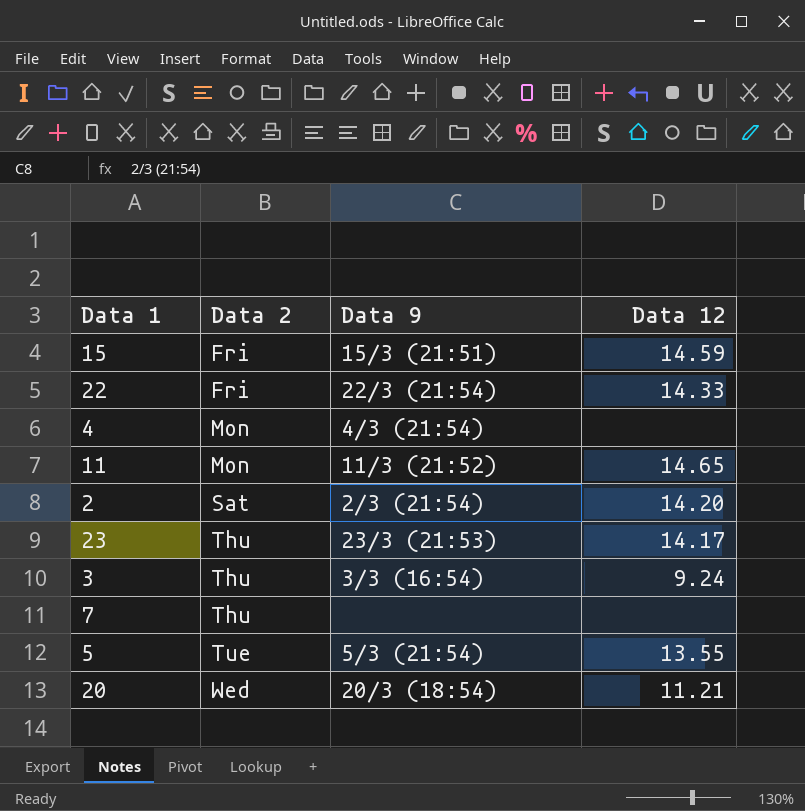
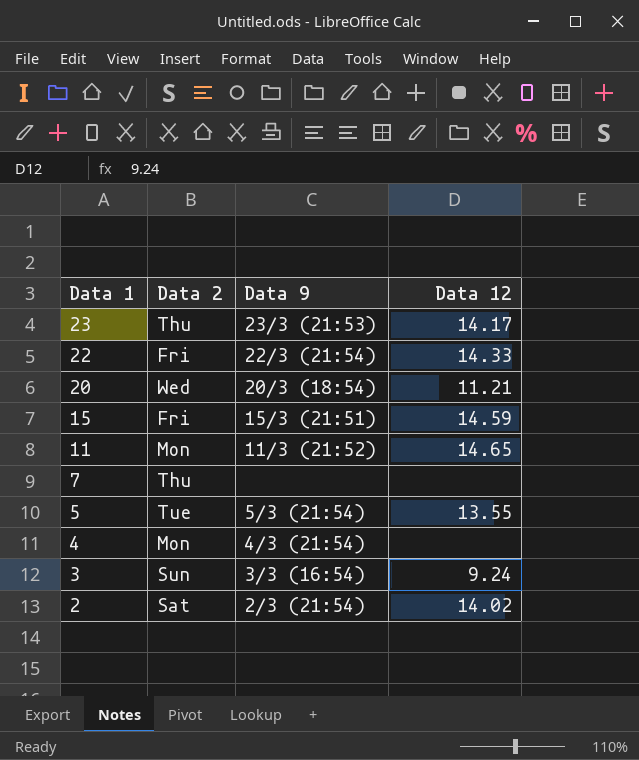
row order: Data 2 ascending -> Data 1 descending
3 | Data 2: Thu -> Sun
2 | Data 12: 14.20 -> 14.02

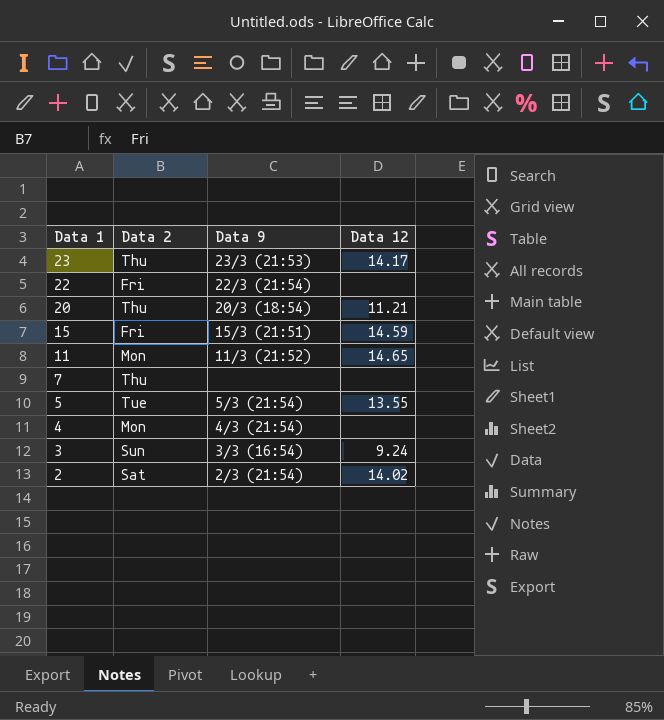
22 | Data 12: 14.33 -> none
20 | Data 2: Wed -> Thu

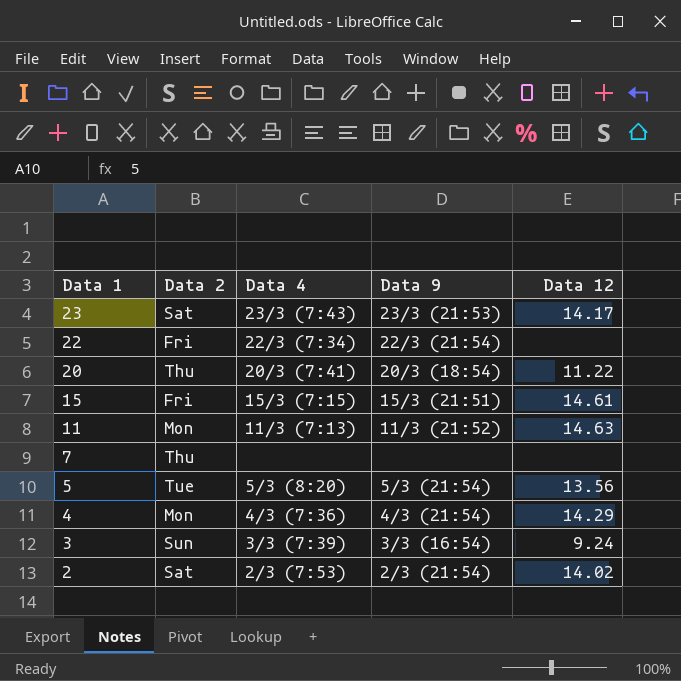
column Data 4 | position: none -> 3
23 | Data 2: Thu -> Sat
20 | Data 12: 11.21 -> 11.22
15 | Data 12: 14.59 -> 14.61
11 | Data 12: 14.65 -> 14.63
5 | Data 12: 13.55 -> 13.56
4 | Data 12: none -> 14.29

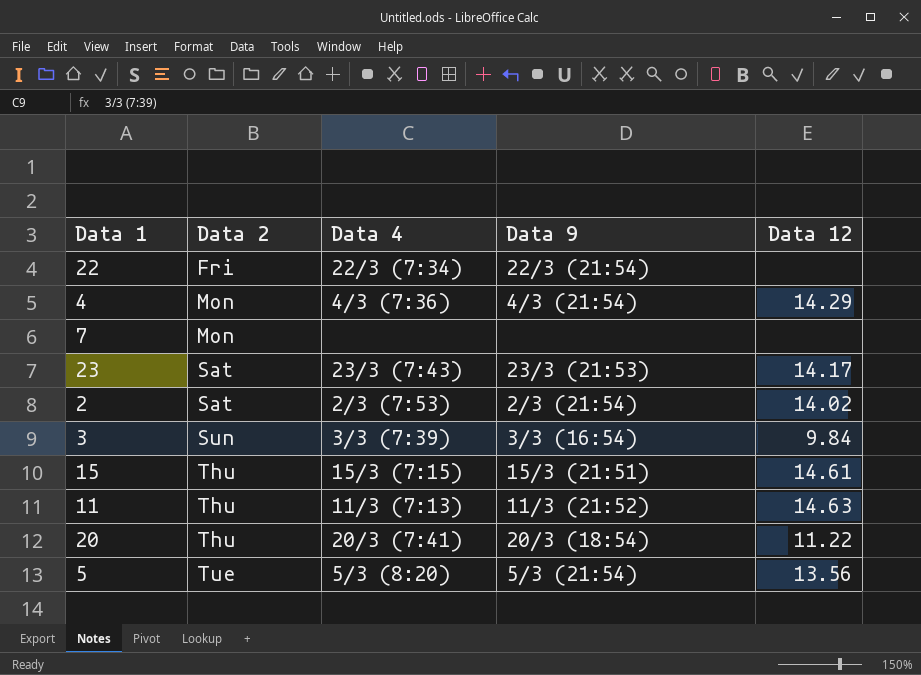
row order: Data 1 descending -> Data 2 ascending
7 | Data 2: Thu -> Mon
3 | Data 12: 9.24 -> 9.84
15 | Data 2: Fri -> Thu
11 | Data 2: Mon -> Thu

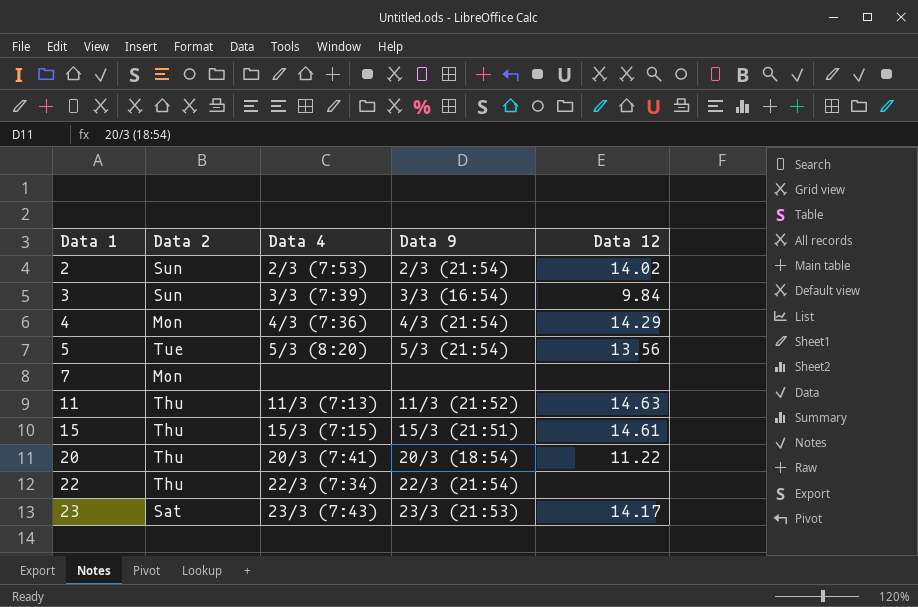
row order: Data 2 ascending -> Data 1 ascending
2 | Data 2: Sat -> Sun
22 | Data 2: Fri -> Thu

